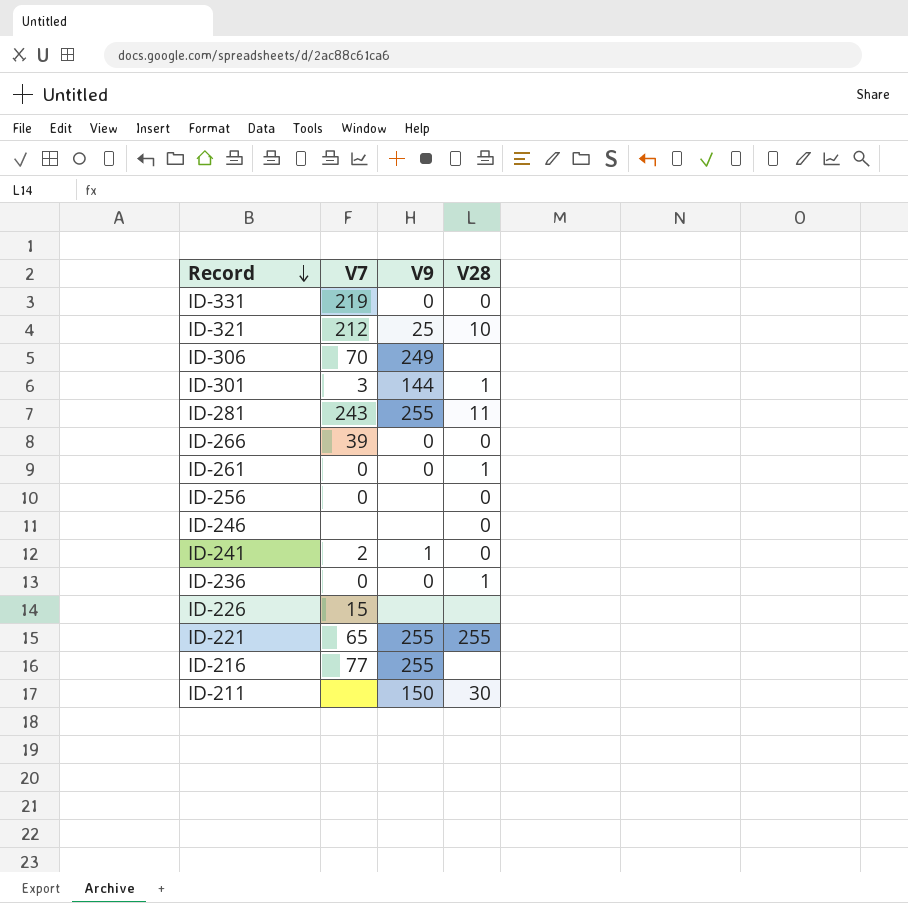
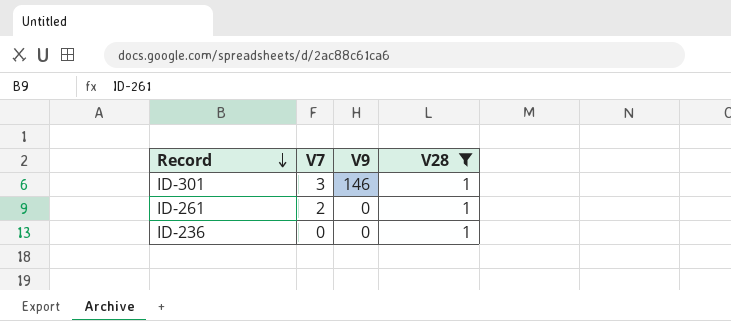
filter: none -> V28 = 1
ID-301 | V9: 144 -> 146
ID-261 | V7: 0 -> 2

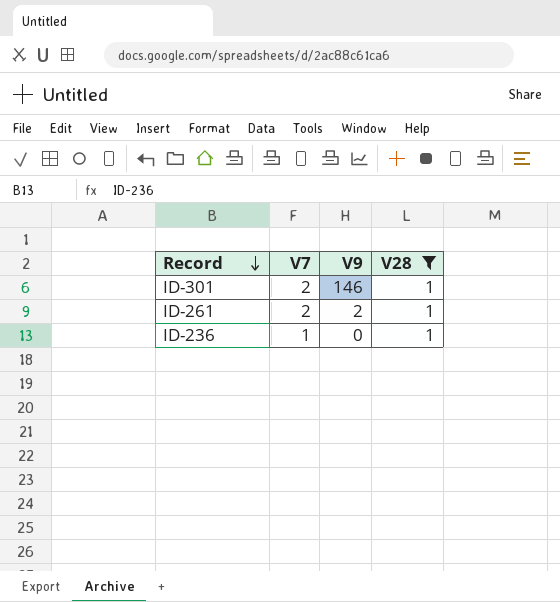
ID-301 | V7: 3 -> 2
ID-261 | V9: 0 -> 2
ID-236 | V7: 0 -> 1

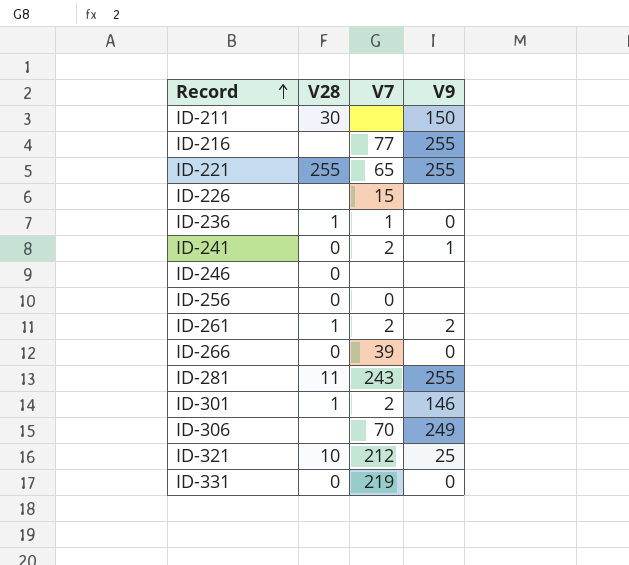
filter: V28 = 1 -> none
row order: Record descending -> Record ascending
column V28 | position: 4 -> 2

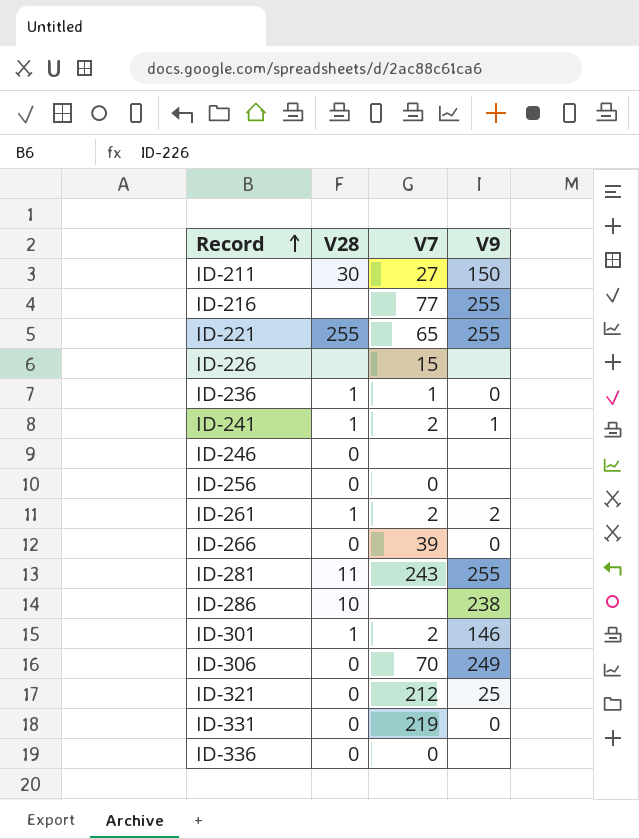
ID-211 | V7: none -> 27
ID-241 | V28: 0 -> 1
row ID-286: none -> 10 | none | 238
ID-306 | V28: none -> 0
ID-321 | V28: 10 -> 0
row ID-336: none -> 0 | 0 | none

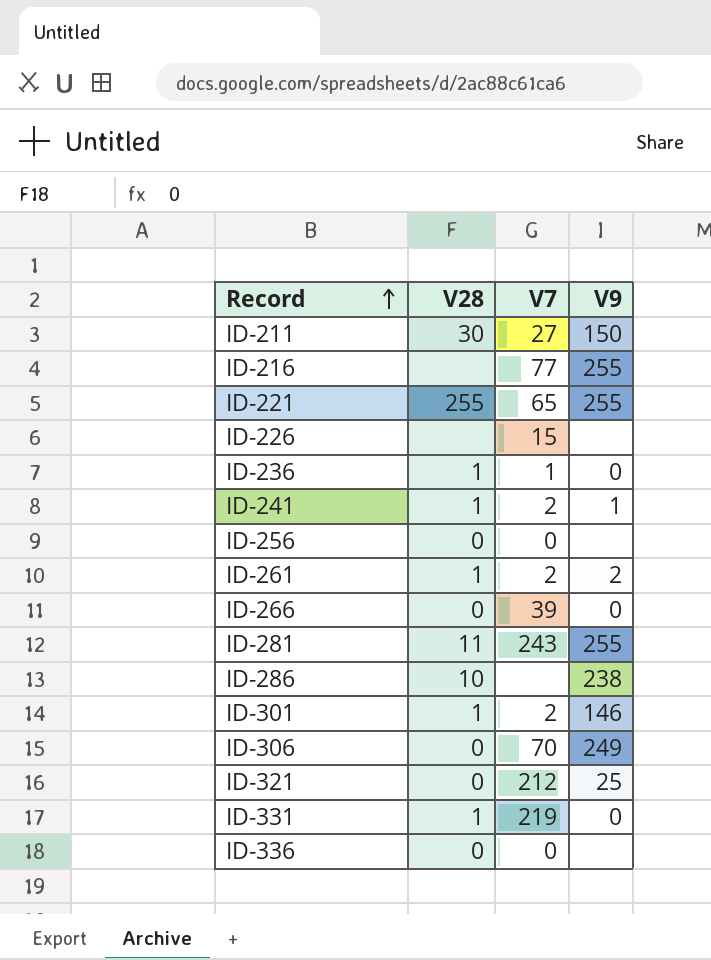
row ID-246: 0 | none | none -> none
ID-331 | V28: 0 -> 1

